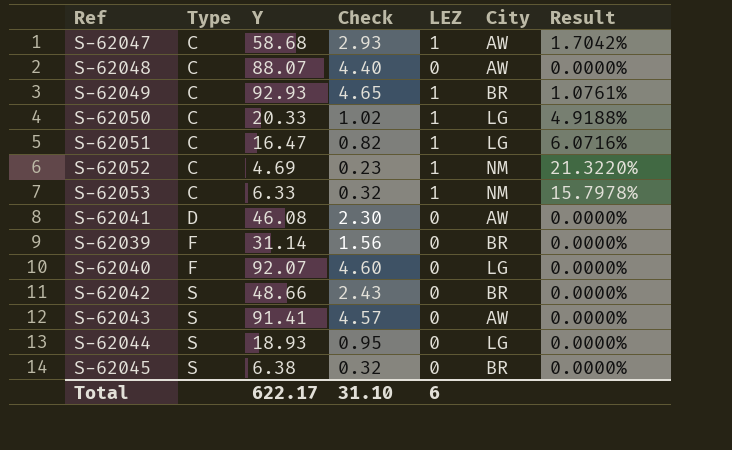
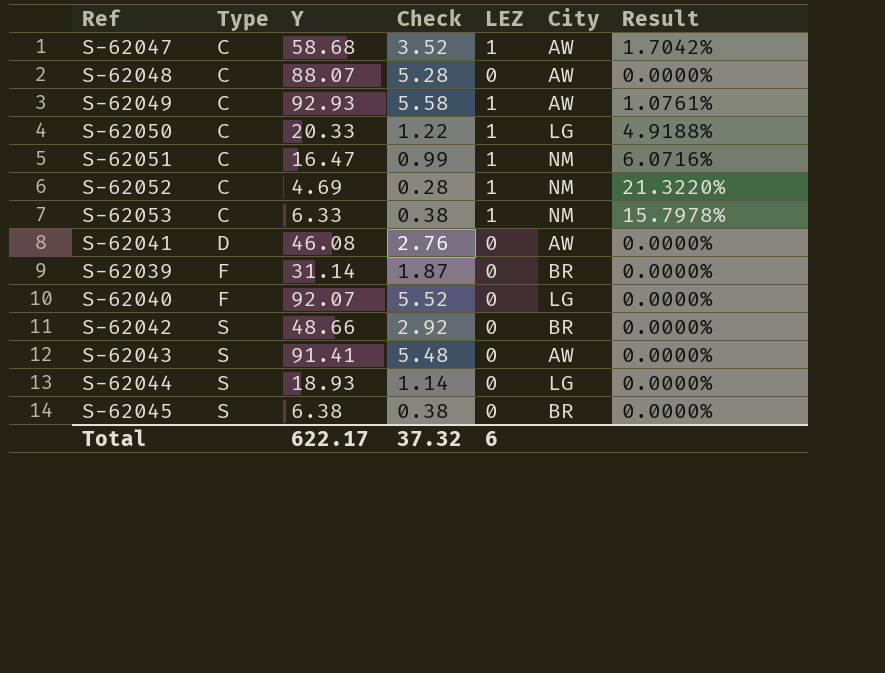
column Check | formula: [Y] * 0.05 -> [Y] * 0.06
S-62049 | City: BR -> AW
S-62051 | City: LG -> NM
Total | Check: 31.10 -> 37.32

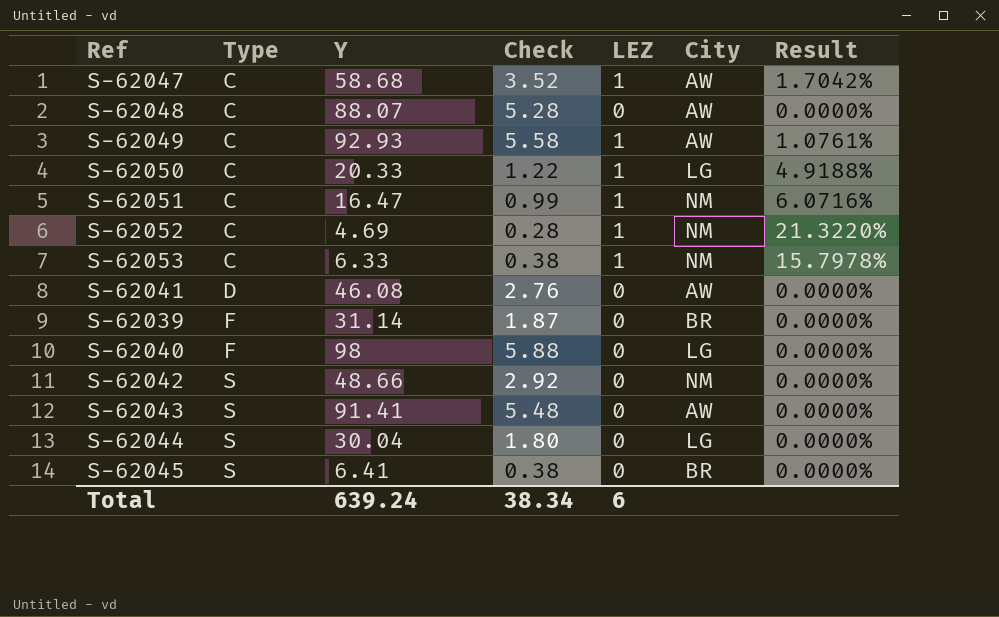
S-62040 | Y: 92.07 -> 98
S-62040 | Check: 5.52 -> 5.88
S-62042 | City: BR -> NM
S-62044 | Y: 18.93 -> 30.04
S-62044 | Check: 1.14 -> 1.80
S-62045 | Y: 6.38 -> 6.41
Total | Y: 622.17 -> 639.24
Total | Check: 37.32 -> 38.34

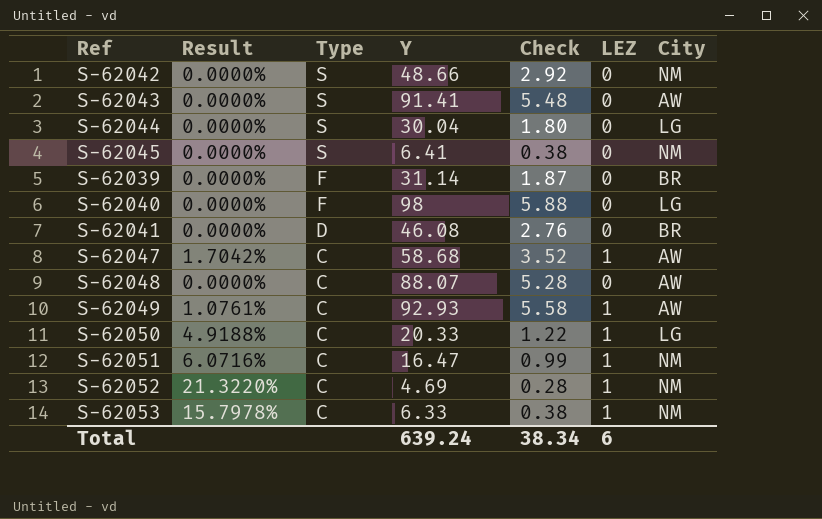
row order: Type ascending -> Type descending
column Result | position: 7 -> 2
S-62045 | City: BR -> NM
S-62041 | City: AW -> BR

